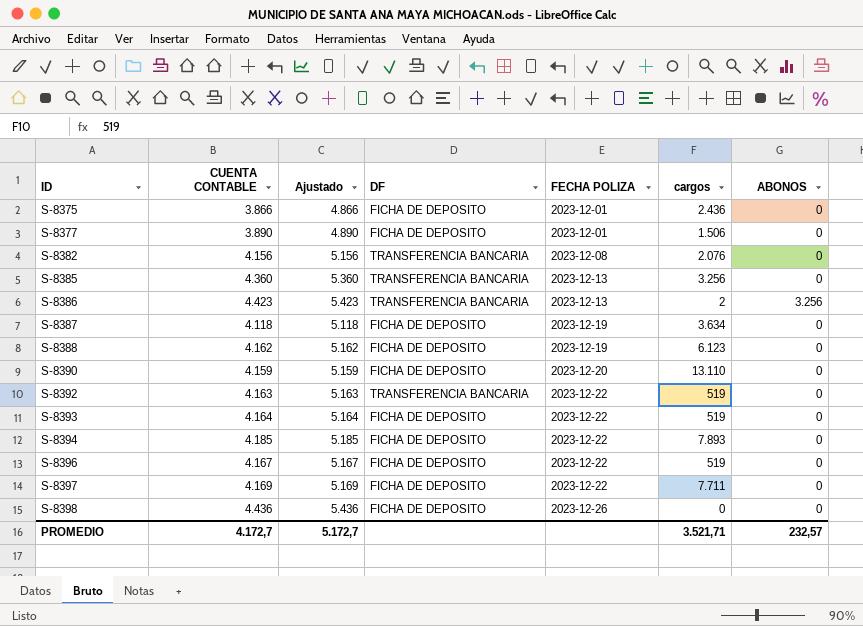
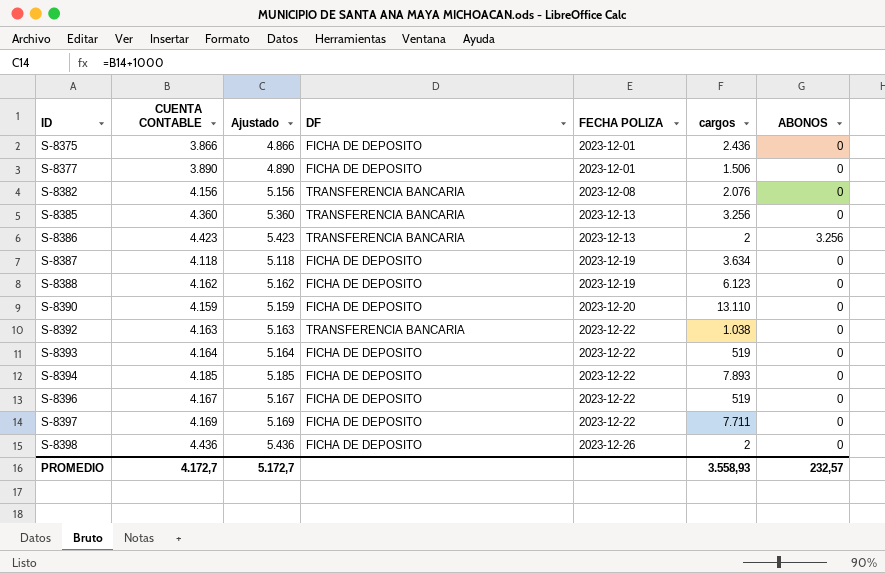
S-8392 | cargos: 519 -> 1.038
S-8398 | cargos: 0 -> 2
PROMEDIO | cargos: 3.521,71 -> 3.558,93

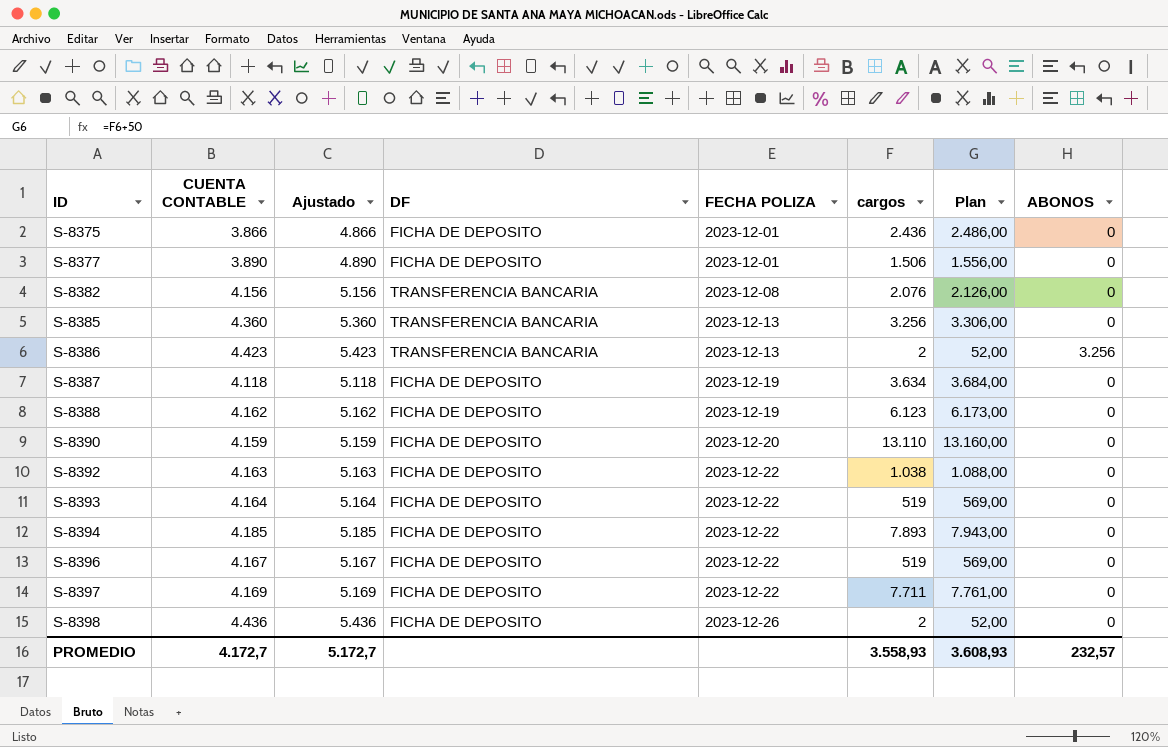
column Plan | formula: none -> [cargos] + 50
S-8392 | DF: TRANSFERENCIA BANCARIA -> FICHA DE DEPOSITO

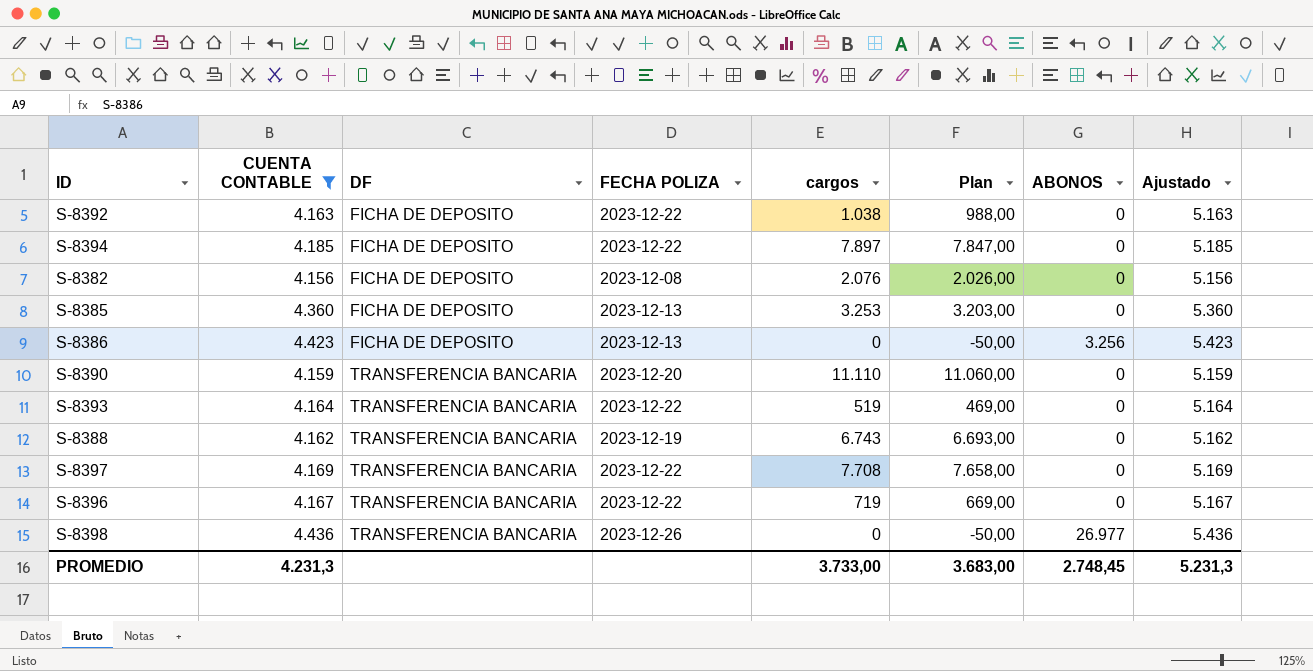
filter: none -> CUENTA CONTABLE >= 4.156
row order: ID ascending -> DF ascending
column Plan | formula: [cargos] + 50 -> [cargos] - 50
column Ajustado | position: 3 -> 8
S-8394 | cargos: 7.893 -> 7.897
S-8382 | DF: TRANSFERENCIA BANCARIA -> FICHA DE DEPOSITO
S-8385 | DF: TRANSFERENCIA BANCARIA -> FICHA DE DEPOSITO
S-8385 | cargos: 3.256 -> 3.253
S-8386 | DF: TRANSFERENCIA BANCARIA -> FICHA DE DEPOSITO
S-8386 | cargos: 2 -> 0
S-8390 | DF: FICHA DE DEPOSITO -> TRANSFERENCIA BANCARIA
S-8390 | cargos: 13.110 -> 11.110
S-8393 | DF: FICHA DE DEPOSITO -> TRANSFERENCIA BANCARIA
S-8388 | DF: FICHA DE DEPOSITO -> TRANSFERENCIA BANCARIA
S-8388 | cargos: 6.123 -> 6.743
S-8397 | DF: FICHA DE DEPOSITO -> TRANSFERENCIA BANCARIA
S-8397 | cargos: 7.711 -> 7.708
S-8396 | DF: FICHA DE DEPOSITO -> TRANSFERENCIA BANCARIA
S-8396 | cargos: 519 -> 719
S-8398 | DF: FICHA DE DEPOSITO -> TRANSFERENCIA BANCARIA
S-8398 | cargos: 2 -> 0
S-8398 | ABONOS: 0 -> 26.977
PROMEDIO | CUENTA CONTABLE: 4.172,7 -> 4.231,3
PROMEDIO | cargos: 3.558,93 -> 3.733,00
PROMEDIO | Plan: 3.608,93 -> 3.683,00
PROMEDIO | ABONOS: 232,57 -> 2.748,45
PROMEDIO | Ajustado: 5.172,7 -> 5.231,3

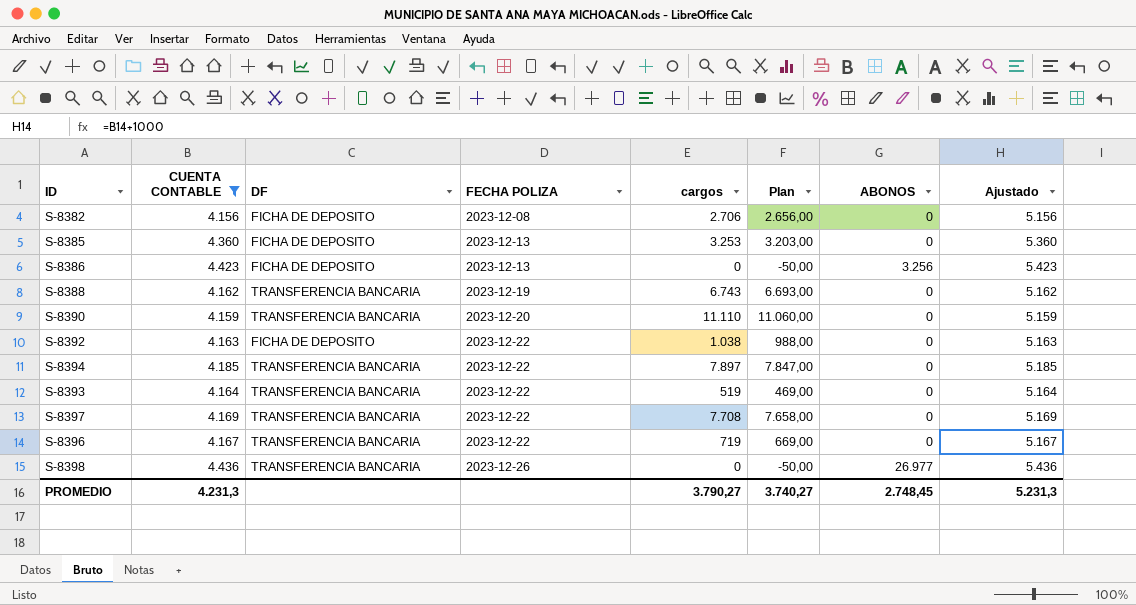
row order: DF ascending -> FECHA POLIZA ascending
S-8382 | cargos: 2.076 -> 2.706
S-8382 | Plan: 2.026,00 -> 2.656,00
S-8394 | DF: FICHA DE DEPOSITO -> TRANSFERENCIA BANCARIA
PROMEDIO | cargos: 3.733,00 -> 3.790,27
PROMEDIO | Plan: 3.683,00 -> 3.740,27

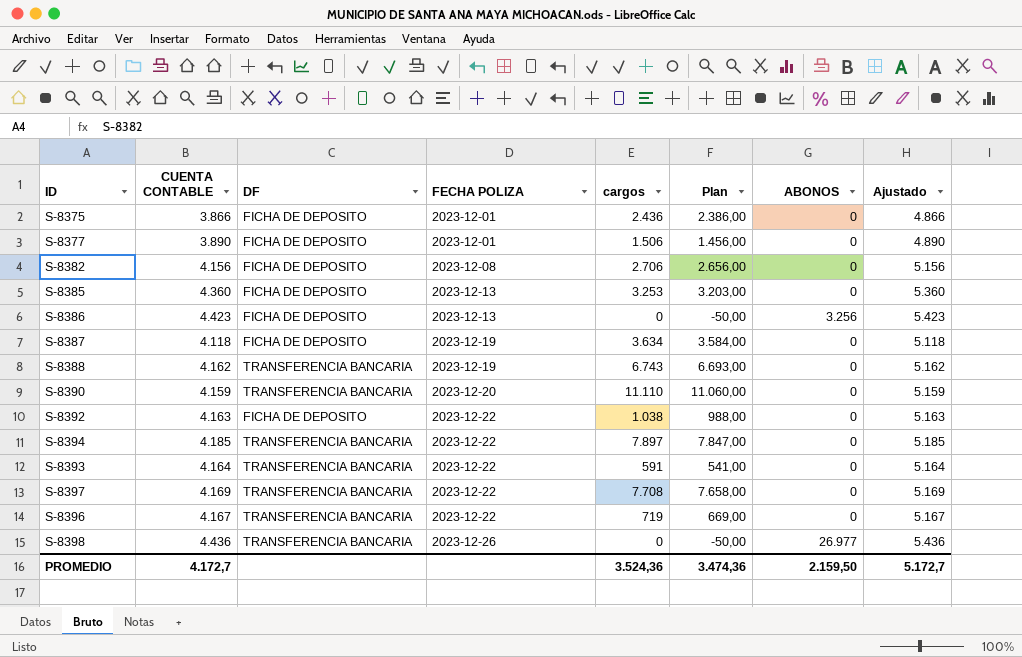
filter: CUENTA CONTABLE >= 4.156 -> none
S-8393 | cargos: 519 -> 591
S-8393 | Plan: 469,00 -> 541,00
PROMEDIO | CUENTA CONTABLE: 4.231,3 -> 4.172,7
PROMEDIO | cargos: 3.790,27 -> 3.524,36
PROMEDIO | Plan: 3.740,27 -> 3.474,36
PROMEDIO | ABONOS: 2.748,45 -> 2.159,50
PROMEDIO | Ajustado: 5.231,3 -> 5.172,7

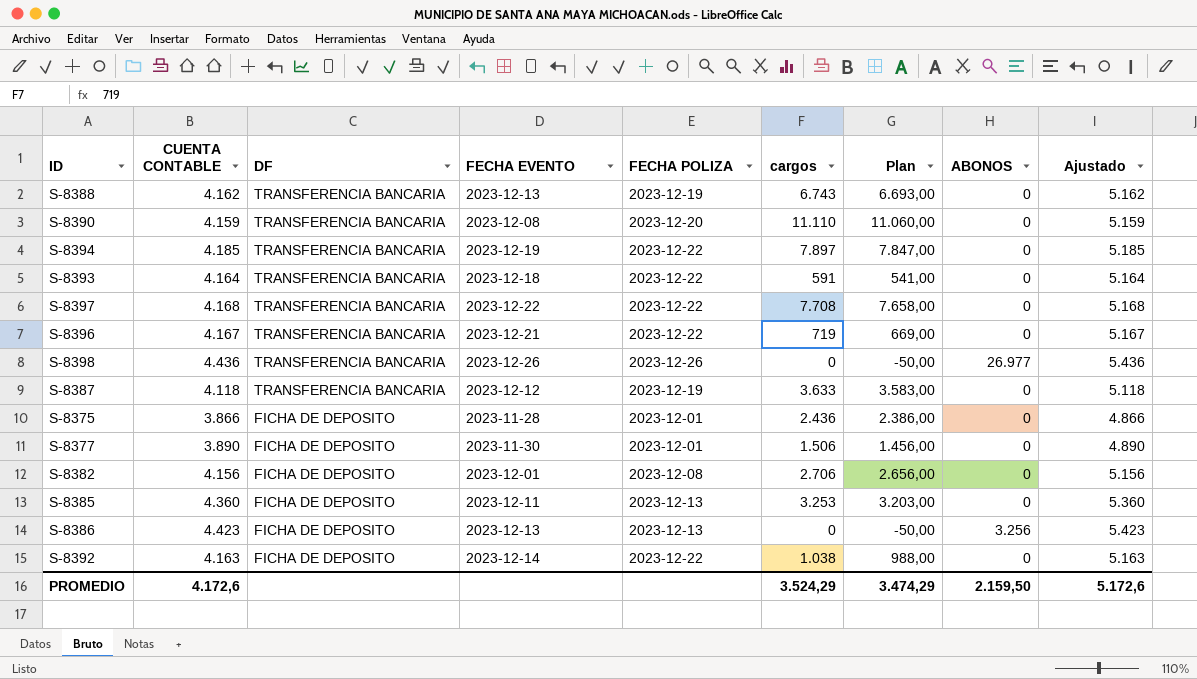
row order: FECHA POLIZA ascending -> DF descending
column FECHA EVENTO | position: none -> 4
S-8397 | CUENTA CONTABLE: 4.169 -> 4.168
S-8397 | Ajustado: 5.169 -> 5.168
S-8387 | DF: FICHA DE DEPOSITO -> TRANSFERENCIA BANCARIA
S-8387 | cargos: 3.634 -> 3.633
S-8387 | Plan: 3.584,00 -> 3.583,00
PROMEDIO | CUENTA CONTABLE: 4.172,7 -> 4.172,6
PROMEDIO | cargos: 3.524,36 -> 3.524,29
PROMEDIO | Plan: 3.474,36 -> 3.474,29
PROMEDIO | Ajustado: 5.172,7 -> 5.172,6

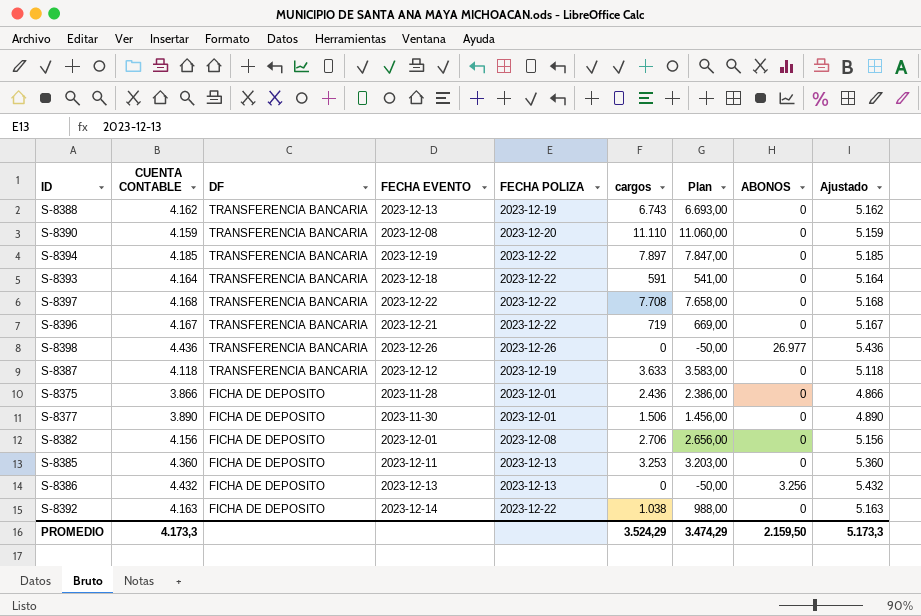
S-8386 | CUENTA CONTABLE: 4.423 -> 4.432
S-8386 | Ajustado: 5.423 -> 5.432
PROMEDIO | CUENTA CONTABLE: 4.172,6 -> 4.173,3
PROMEDIO | Ajustado: 5.172,6 -> 5.173,3

